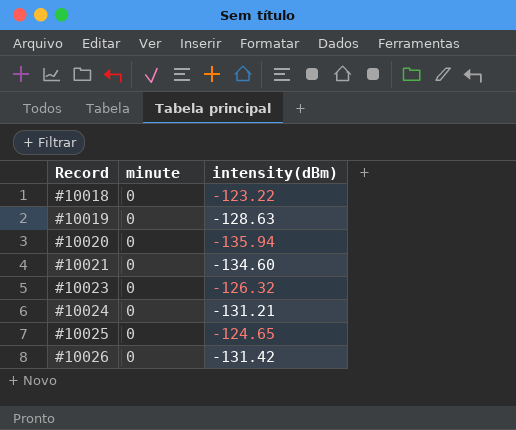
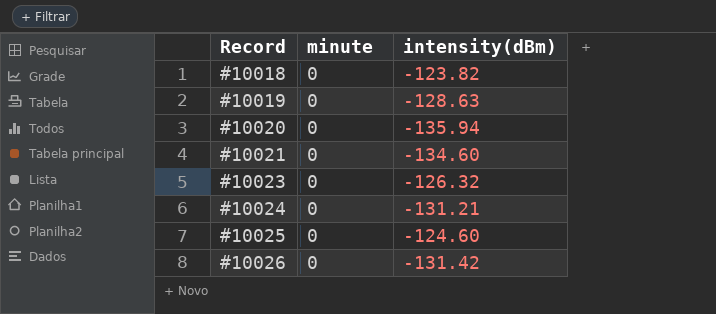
#10018 | intensity(dBm): -123.22 -> -123.82
#10025 | intensity(dBm): -124.65 -> -124.60

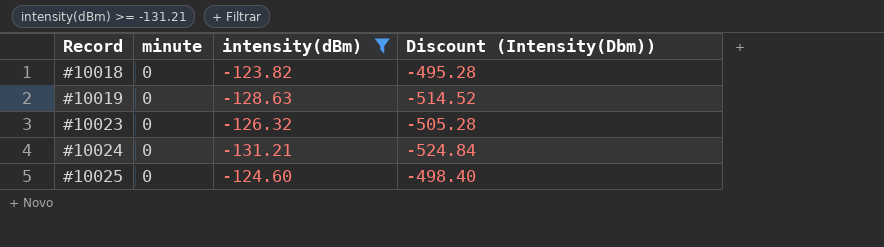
filter: none -> intensity(dBm) >= -131.21
column Discount (Intensity(Dbm)) | formula: none -> [intensity(dBm)] * 4

